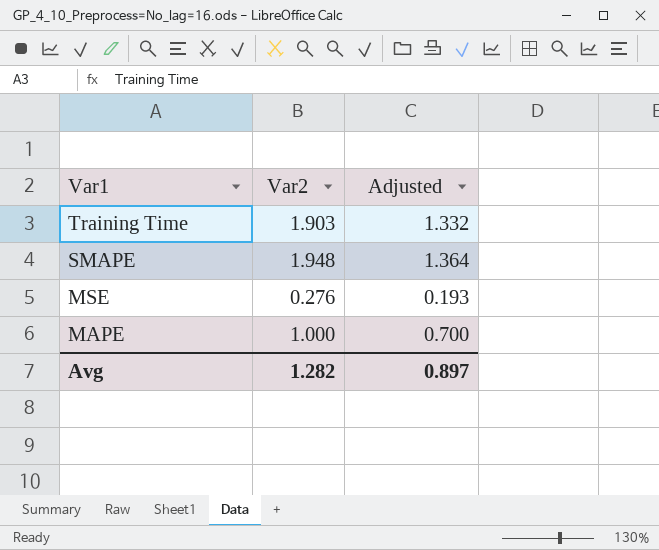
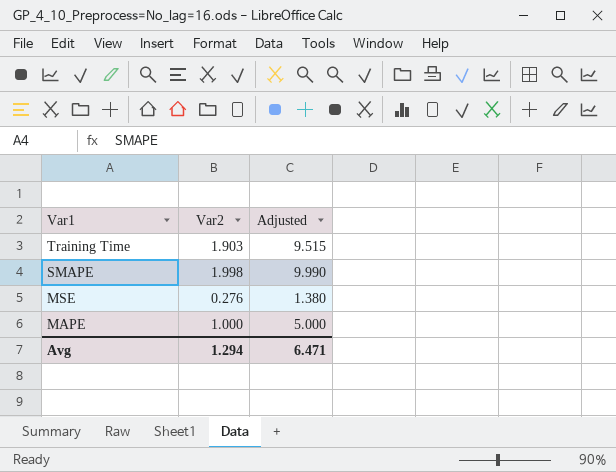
column Adjusted | formula: [Var2] * 0.7 -> [Var2] * 5
SMAPE | Var2: 1.948 -> 1.998
Avg | Var2: 1.282 -> 1.294
Avg | Adjusted: 0.897 -> 6.471

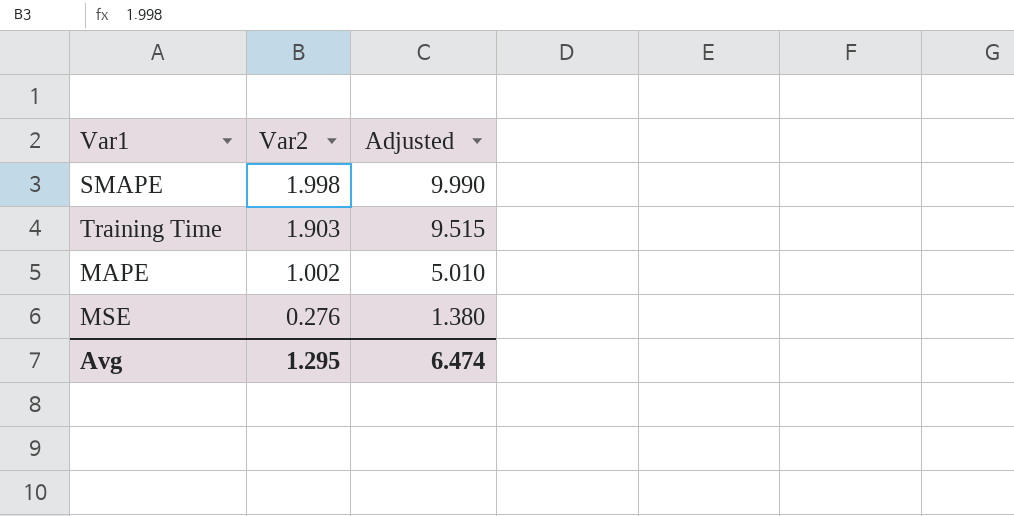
row order: Var1 descending -> Var2 descending
MAPE | Var2: 1.000 -> 1.002
MAPE | Adjusted: 5.000 -> 5.010
Avg | Var2: 1.294 -> 1.295
Avg | Adjusted: 6.471 -> 6.474

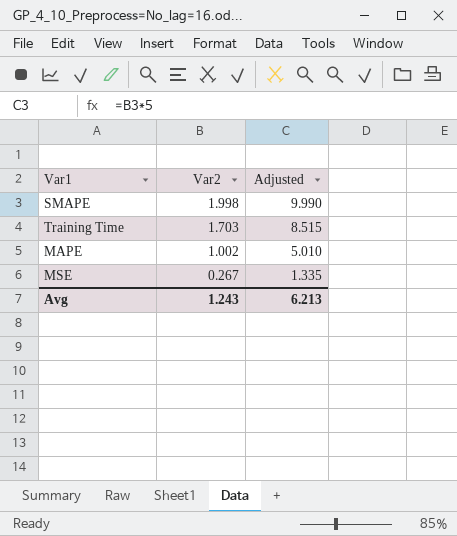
Training Time | Var2: 1.903 -> 1.703
Training Time | Adjusted: 9.515 -> 8.515
MSE | Var2: 0.276 -> 0.267
MSE | Adjusted: 1.380 -> 1.335
Avg | Var2: 1.295 -> 1.243
Avg | Adjusted: 6.474 -> 6.213

